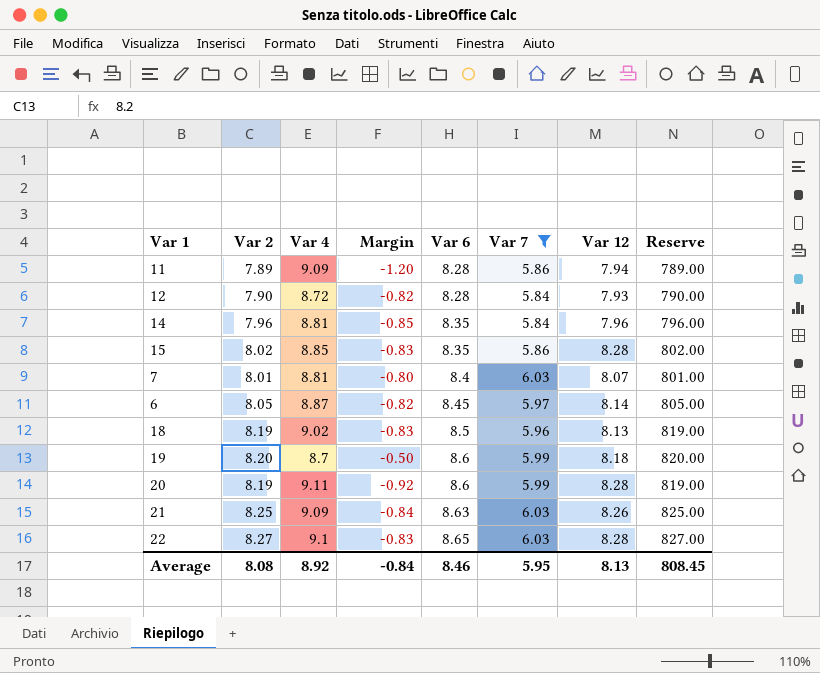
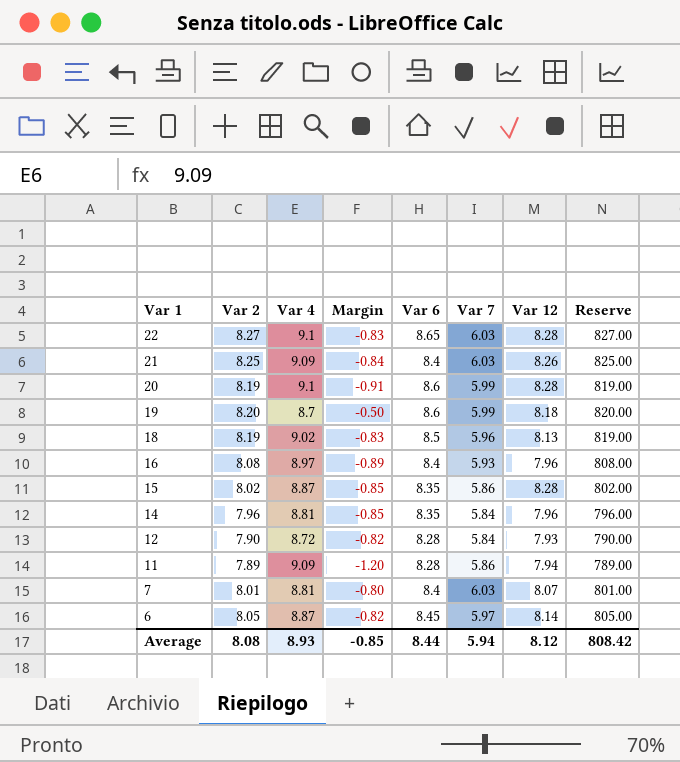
filter: Var 7 != 5.93 -> none
row order: Var 6 ascending -> Var 1 descending
21 | Var 6: 8.63 -> 8.4
20 | Var 4: 9.11 -> 9.1
20 | Margin: -0.92 -> -0.91
15 | Var 4: 8.85 -> 8.87
15 | Margin: -0.83 -> -0.85
Average | Var 4: 8.92 -> 8.93
Average | Margin: -0.84 -> -0.85
Average | Var 6: 8.46 -> 8.44
Average | Var 7: 5.95 -> 5.94
Average | Var 12: 8.13 -> 8.12
Average | Reserve: 808.45 -> 808.42

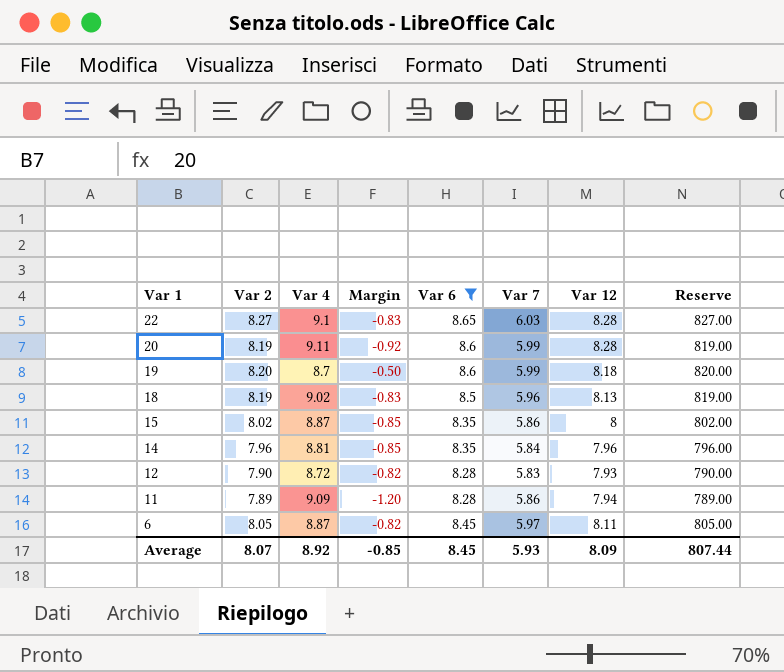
filter: none -> Var 6 != 8.4
20 | Var 4: 9.1 -> 9.11
20 | Margin: -0.91 -> -0.92
15 | Var 12: 8.28 -> 8
12 | Var 7: 5.84 -> 5.83
6 | Var 12: 8.14 -> 8.11
Average | Var 2: 8.08 -> 8.07
Average | Var 4: 8.93 -> 8.92
Average | Var 6: 8.44 -> 8.45
Average | Var 7: 5.94 -> 5.93
Average | Var 12: 8.12 -> 8.09
Average | Reserve: 808.42 -> 807.44

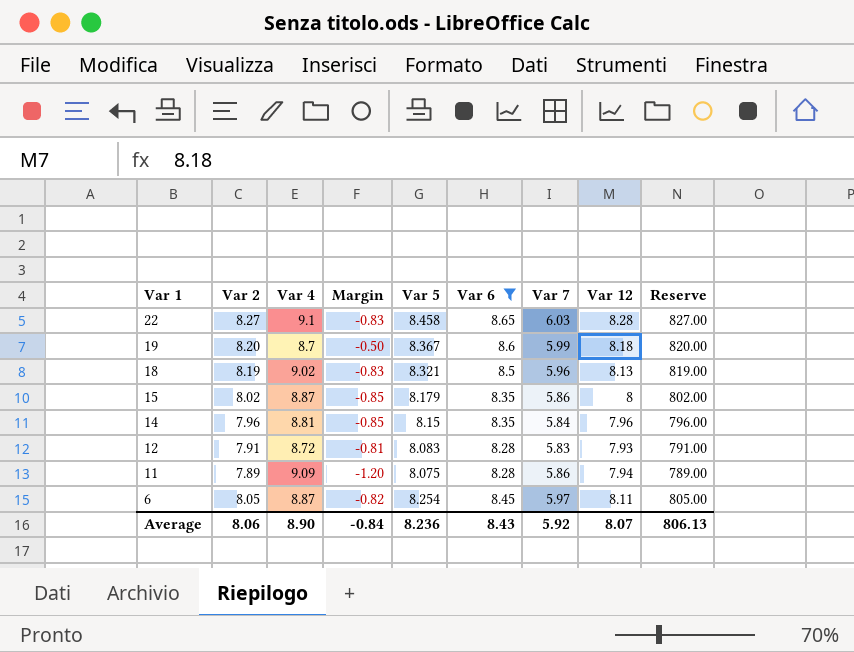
column Var 5 | position: none -> 5
row 20: 8.19 | 9.11 | -0.92 | 8.6 | 5.99 | 8.28 | 819.00 -> none
12 | Var 2: 7.90 -> 7.91
12 | Margin: -0.82 -> -0.81
12 | Reserve: 790.00 -> 791.00
Average | Var 2: 8.07 -> 8.06
Average | Var 4: 8.92 -> 8.90
Average | Margin: -0.85 -> -0.84
Average | Var 6: 8.45 -> 8.43
Average | Var 7: 5.93 -> 5.92
Average | Var 12: 8.09 -> 8.07
Average | Reserve: 807.44 -> 806.13

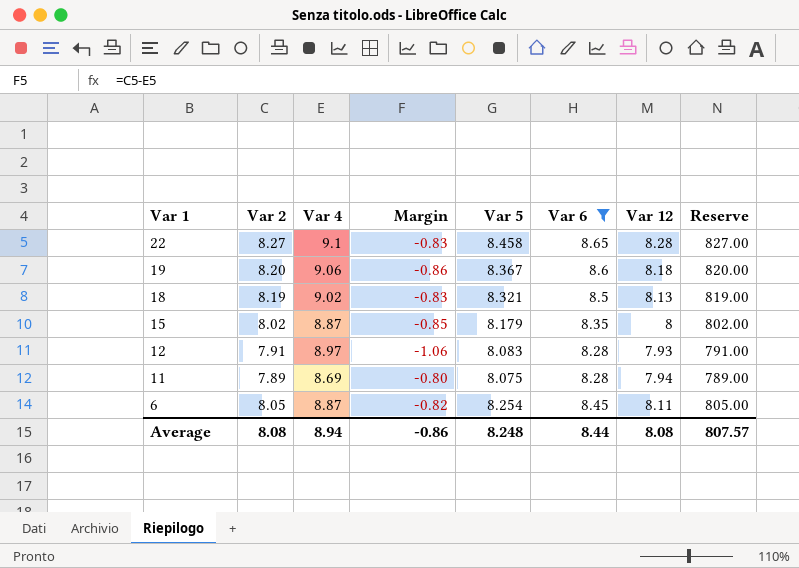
column Var 7 | position: 7 -> none
row 14: 7.96 | 8.81 | -0.85 | 8.15 | 8.35 | 5.84 | 7.96 | 796.00 -> none
19 | Var 4: 8.7 -> 9.06
19 | Margin: -0.50 -> -0.86
12 | Var 4: 8.72 -> 8.97
12 | Margin: -0.81 -> -1.06
11 | Var 4: 9.09 -> 8.69
11 | Margin: -1.20 -> -0.80
Average | Var 2: 8.06 -> 8.08
Average | Var 4: 8.90 -> 8.94
Average | Margin: -0.84 -> -0.86
Average | Var 5: 8.236 -> 8.248
Average | Var 6: 8.43 -> 8.44
Average | Var 12: 8.07 -> 8.08
Average | Reserve: 806.13 -> 807.57

